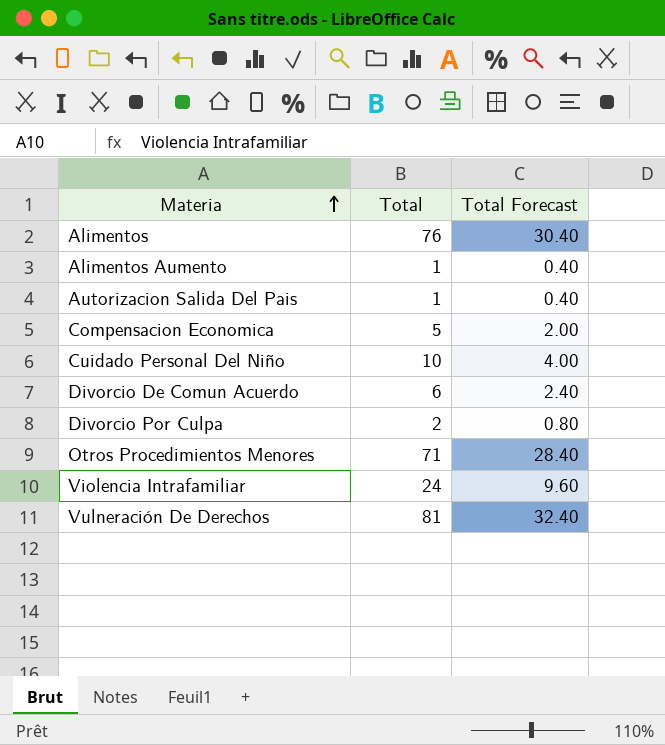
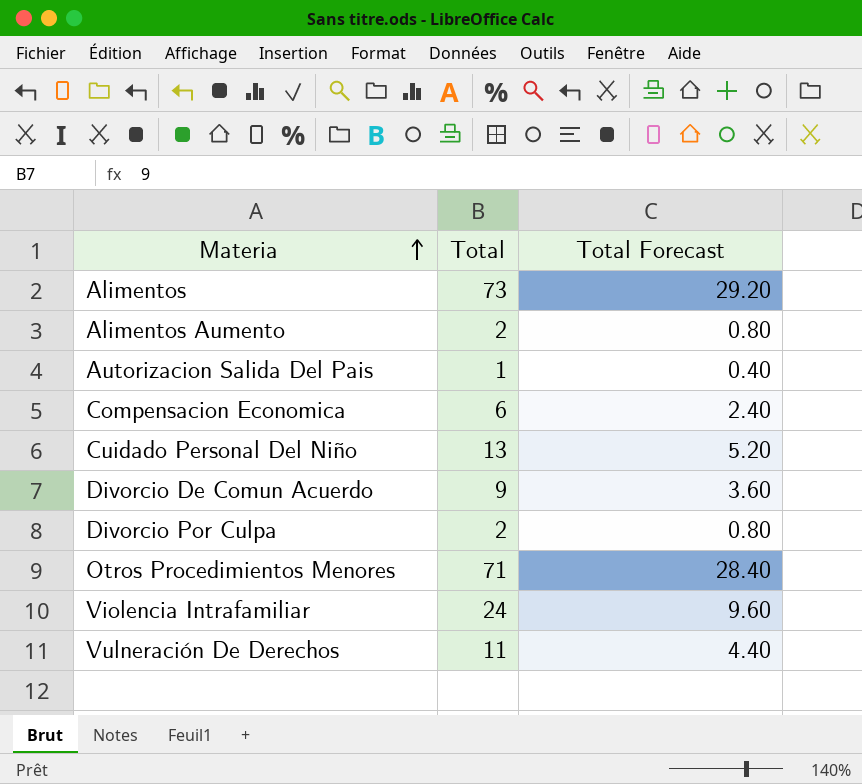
Alimentos | Total: 76 -> 73
Alimentos | Total Forecast: 30.40 -> 29.20
Alimentos Aumento | Total: 1 -> 2
Alimentos Aumento | Total Forecast: 0.40 -> 0.80
Compensacion Economica | Total: 5 -> 6
Compensacion Economica | Total Forecast: 2.00 -> 2.40
Cuidado Personal Del Niño | Total: 10 -> 13
Cuidado Personal Del Niño | Total Forecast: 4.00 -> 5.20
Divorcio De Comun Acuerdo | Total: 6 -> 9
Divorcio De Comun Acuerdo | Total Forecast: 2.40 -> 3.60
Vulneración De Derechos | Total: 81 -> 11
Vulneración De Derechos | Total Forecast: 32.40 -> 4.40

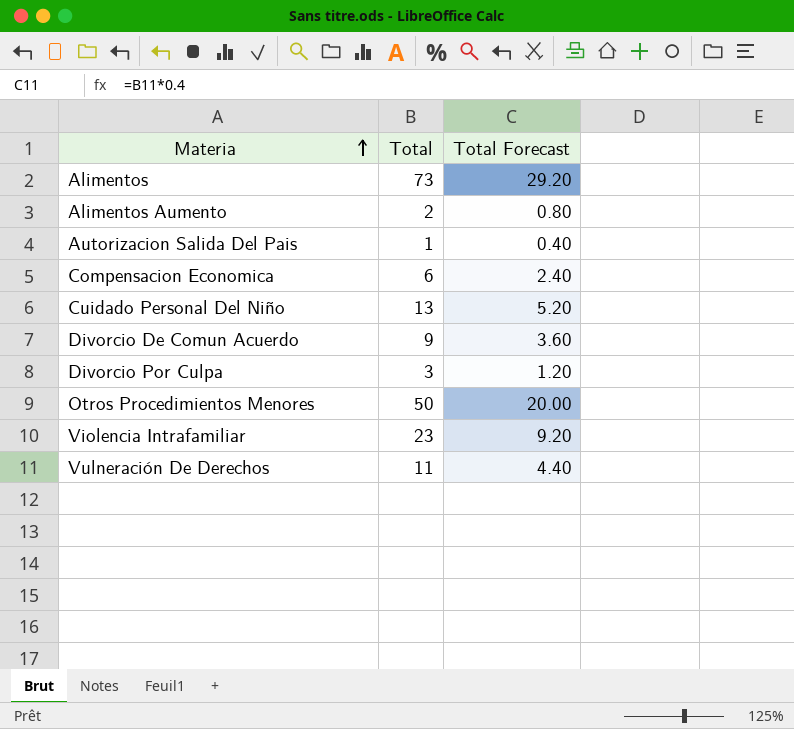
Divorcio Por Culpa | Total: 2 -> 3
Divorcio Por Culpa | Total Forecast: 0.80 -> 1.20
Otros Procedimientos Menores | Total: 71 -> 50
Otros Procedimientos Menores | Total Forecast: 28.40 -> 20.00
Violencia Intrafamiliar | Total: 24 -> 23
Violencia Intrafamiliar | Total Forecast: 9.60 -> 9.20

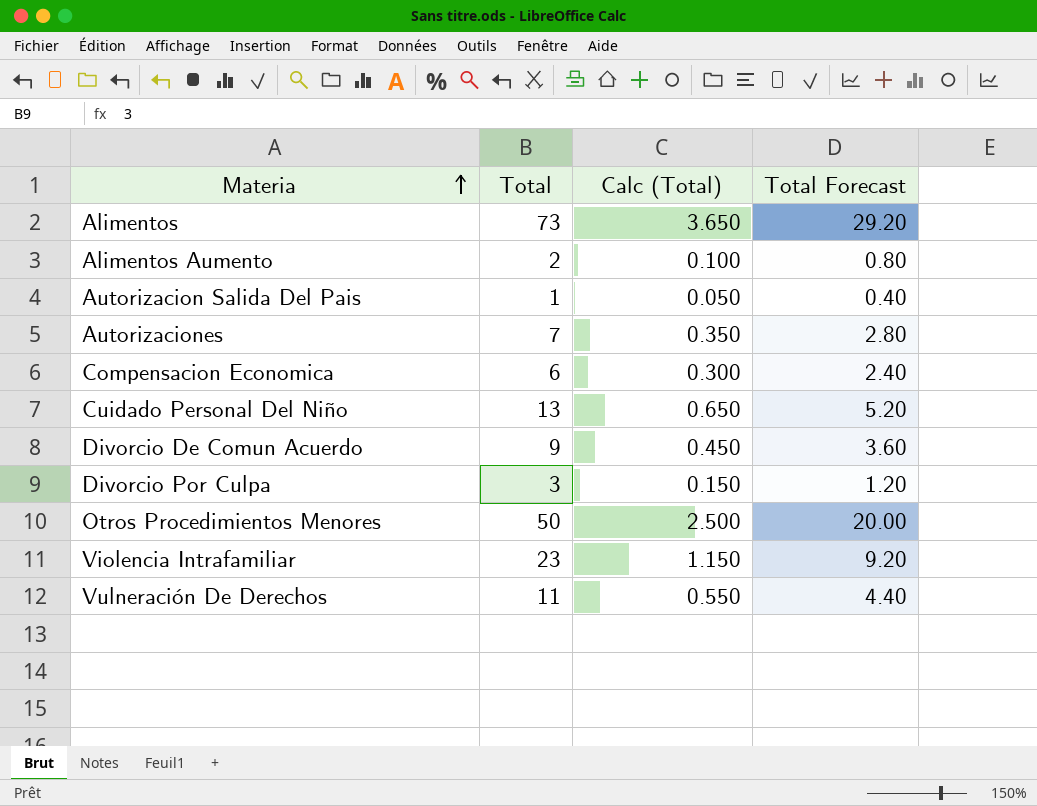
column Calc (Total) | formula: none -> [Total] * 0.05
row Autorizaciones: none -> 7 | 0.350 | 2.80

